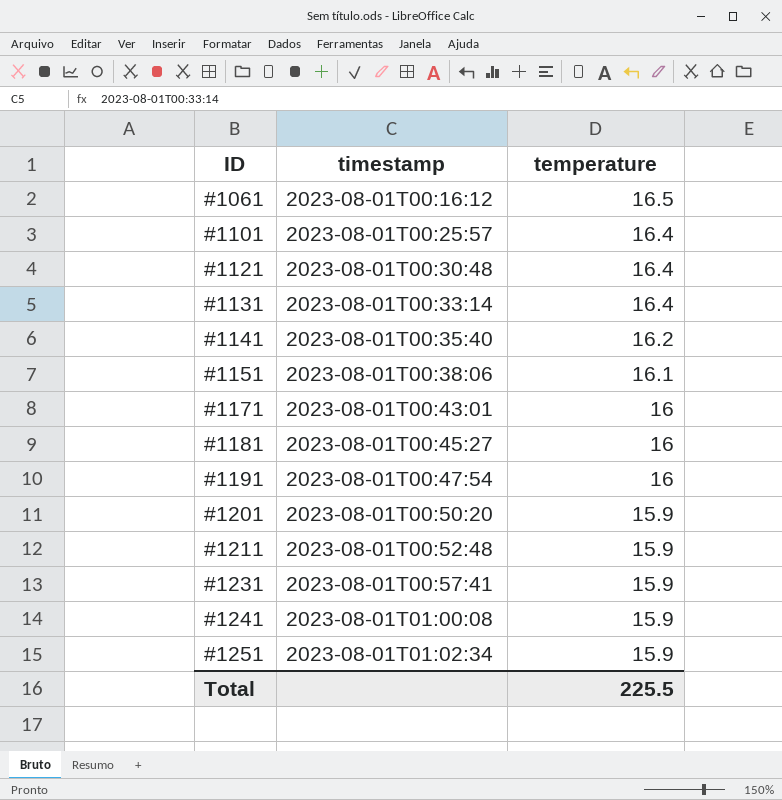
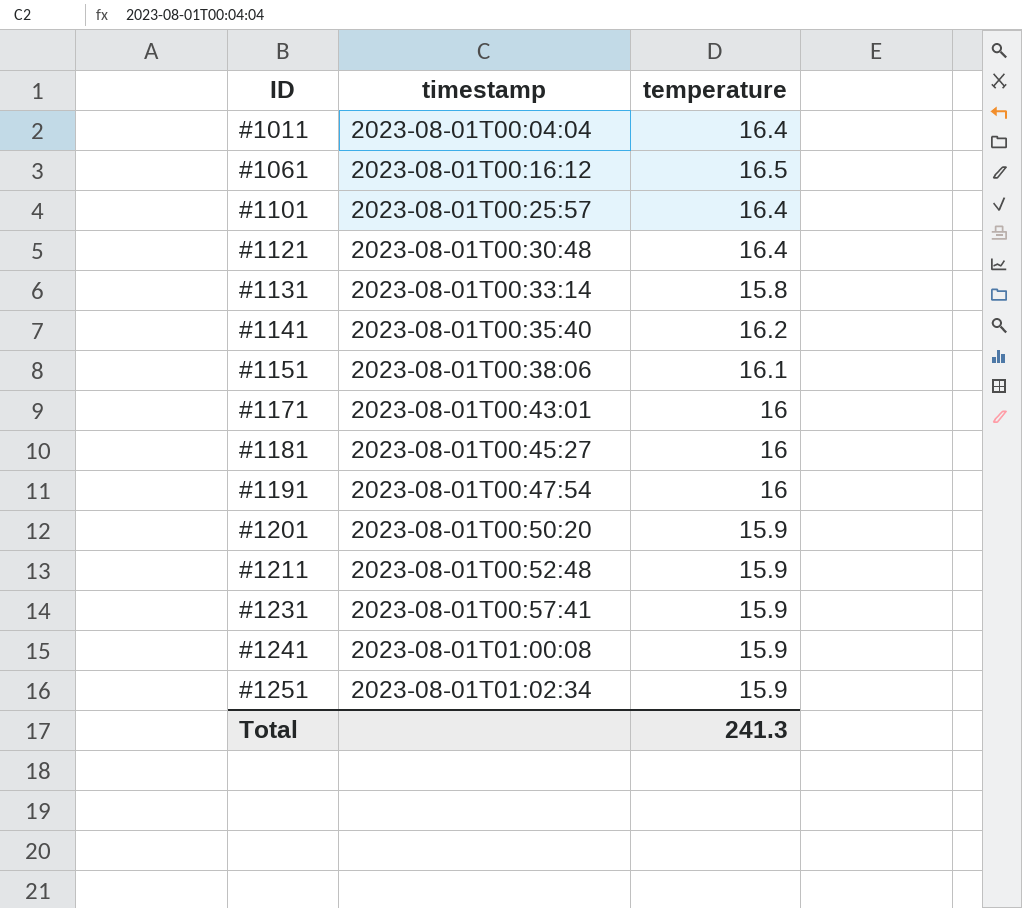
row #1011: none -> 2023-08-01T00:04:04 | 16.4
#1131 | temperature: 16.4 -> 15.8
Total | temperature: 225.5 -> 241.3

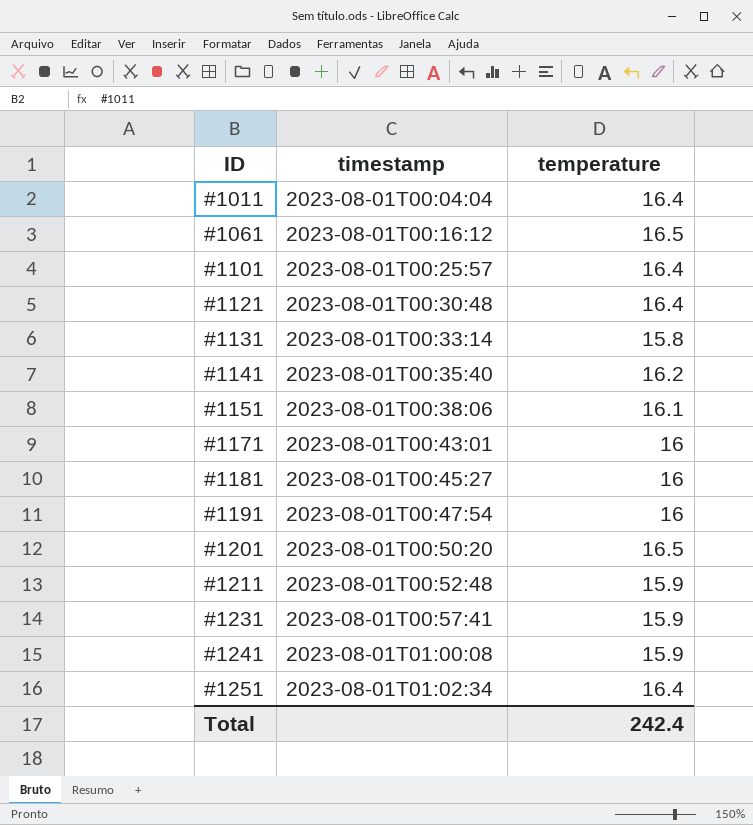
#1201 | temperature: 15.9 -> 16.5
#1251 | temperature: 15.9 -> 16.4
Total | temperature: 241.3 -> 242.4

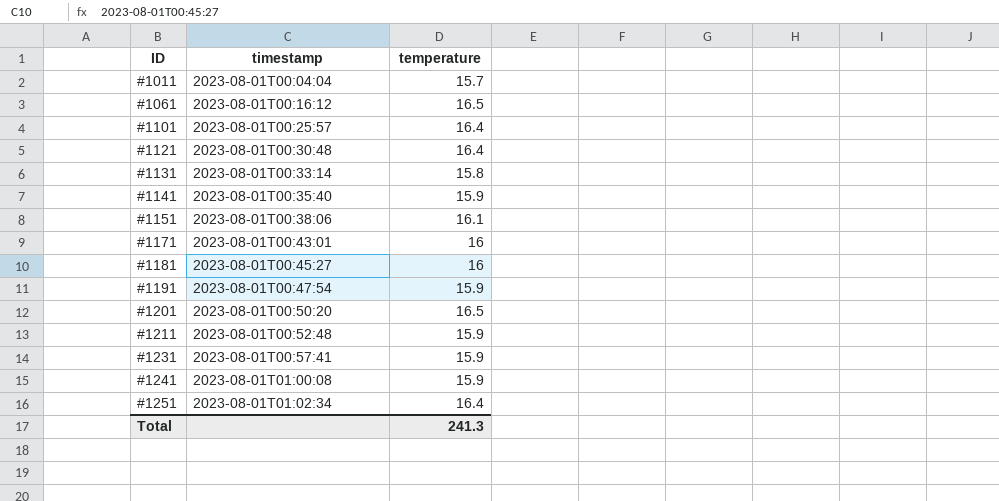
#1011 | temperature: 16.4 -> 15.7
#1141 | temperature: 16.2 -> 15.9
#1191 | temperature: 16 -> 15.9
Total | temperature: 242.4 -> 241.3

